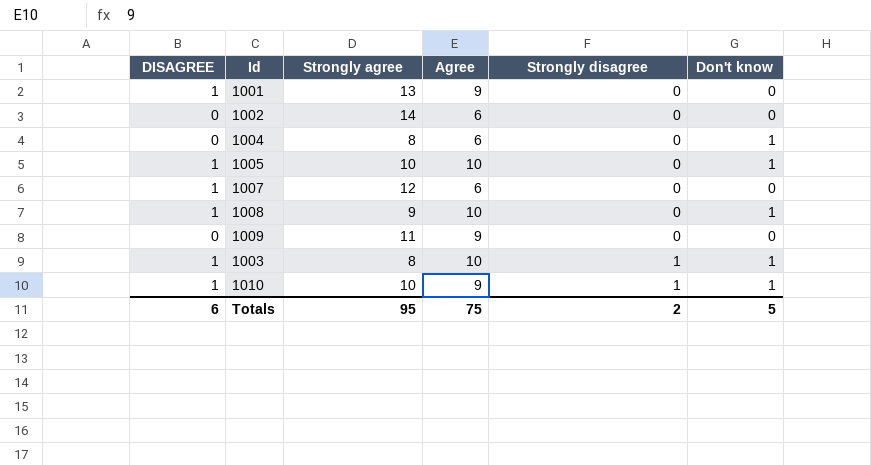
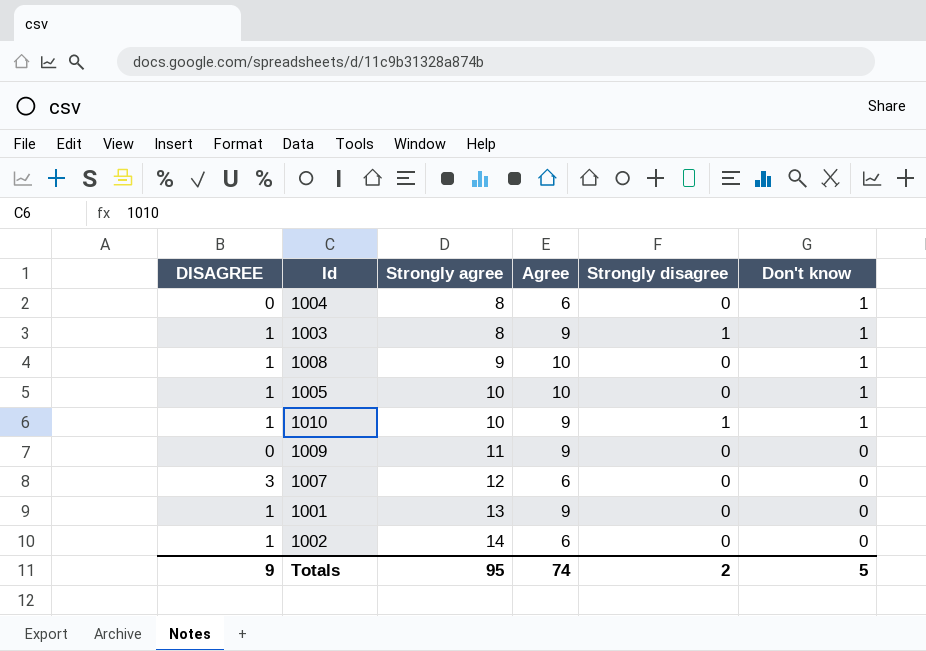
row order: Strongly disagree ascending -> Strongly agree ascending
1003 | Agree: 10 -> 9
1007 | DISAGREE: 1 -> 3
1002 | DISAGREE: 0 -> 1
Totals | DISAGREE: 6 -> 9
Totals | Agree: 75 -> 74

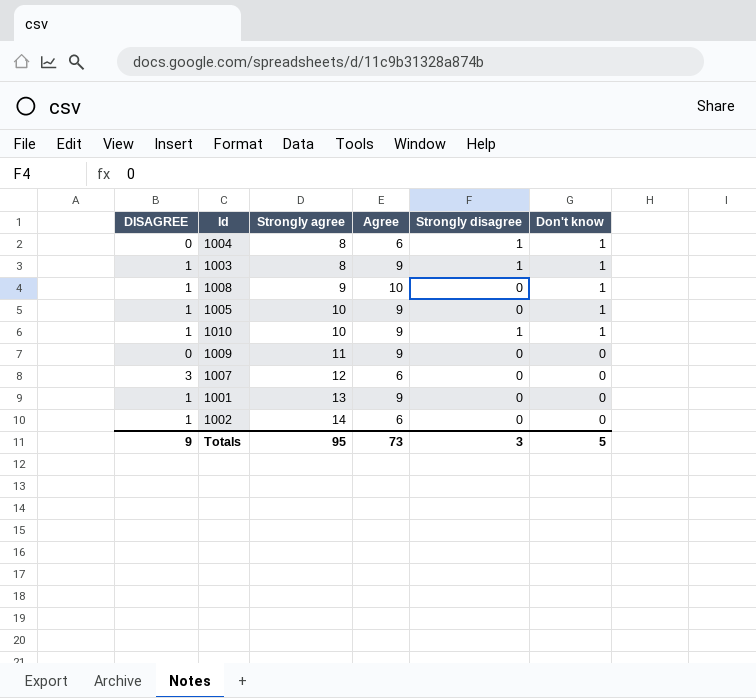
1004 | Strongly disagree: 0 -> 1
1005 | Agree: 10 -> 9
Totals | Agree: 74 -> 73
Totals | Strongly disagree: 2 -> 3

